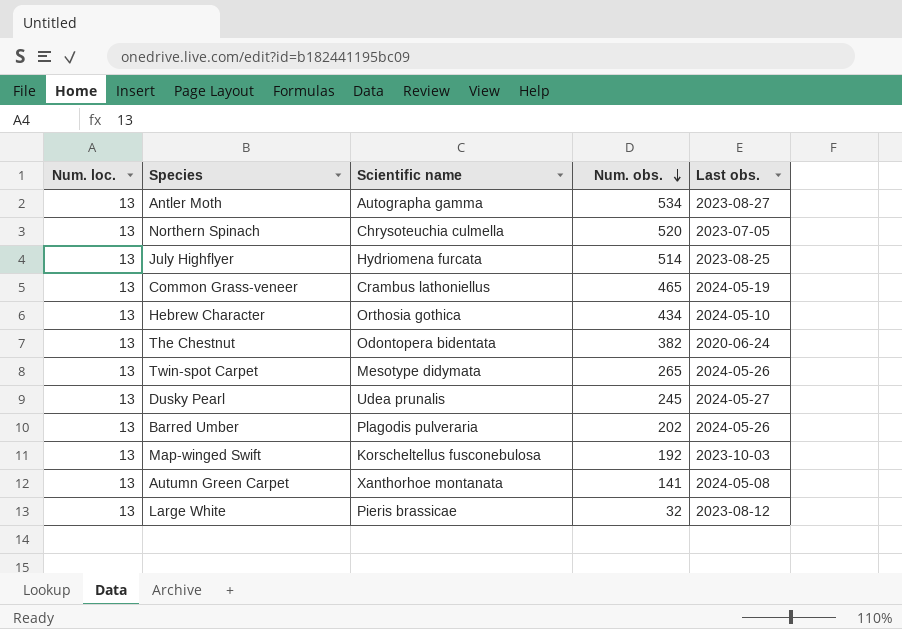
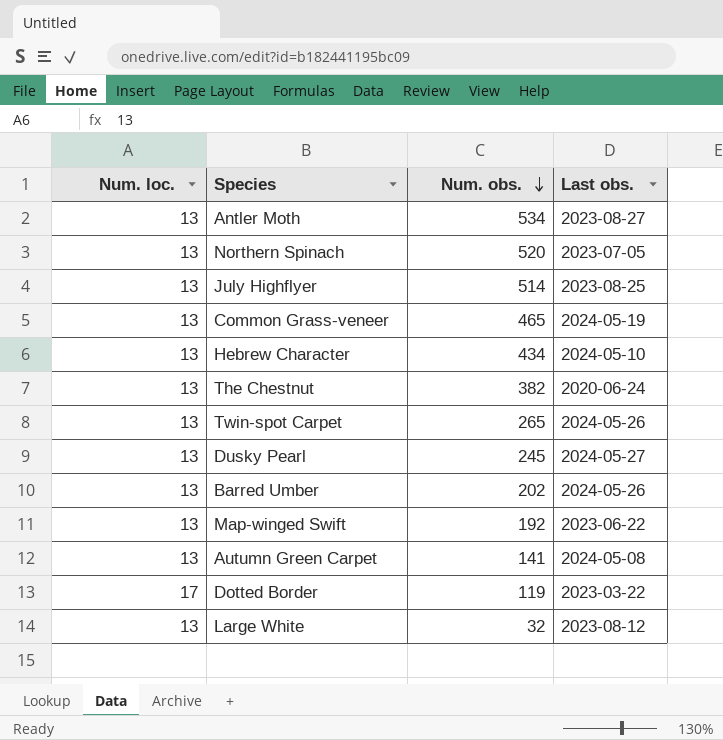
column Scientific name | position: 3 -> none
Map-winged Swift | Last obs.: 2023-10-03 -> 2023-06-22
row Dotted Border: none -> 17 | 119 | 2023-03-22

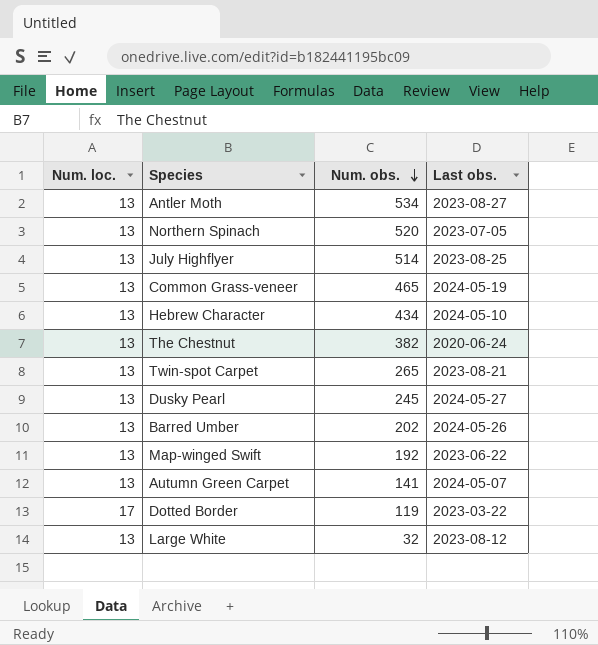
Twin-spot Carpet | Last obs.: 2024-05-26 -> 2023-08-21
Autumn Green Carpet | Last obs.: 2024-05-08 -> 2024-05-07

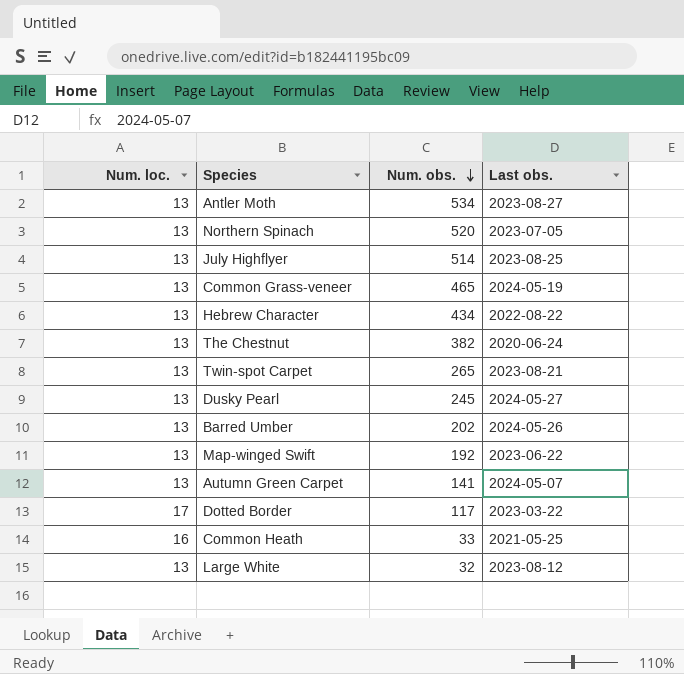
Hebrew Character | Last obs.: 2024-05-10 -> 2022-08-22
Dotted Border | Num. obs.: 119 -> 117
row Common Heath: none -> 16 | 33 | 2021-05-25

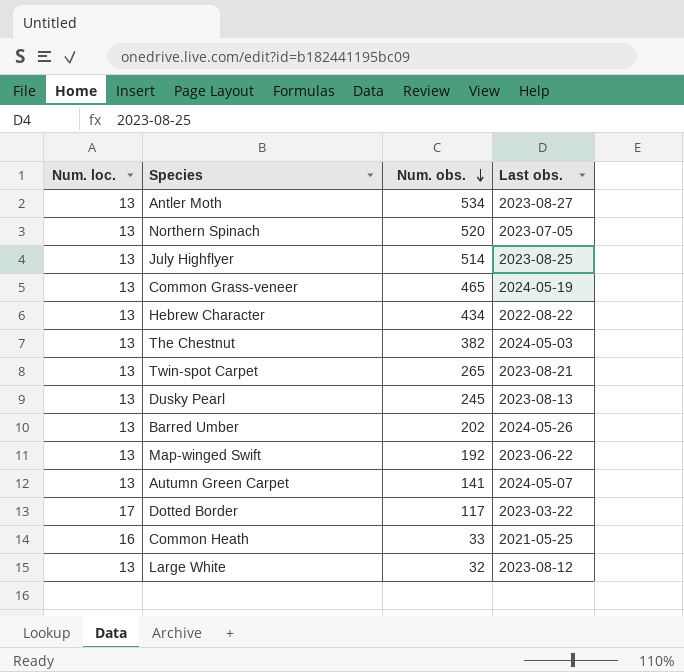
The Chestnut | Last obs.: 2020-06-24 -> 2024-05-03
Dusky Pearl | Last obs.: 2024-05-27 -> 2023-08-13

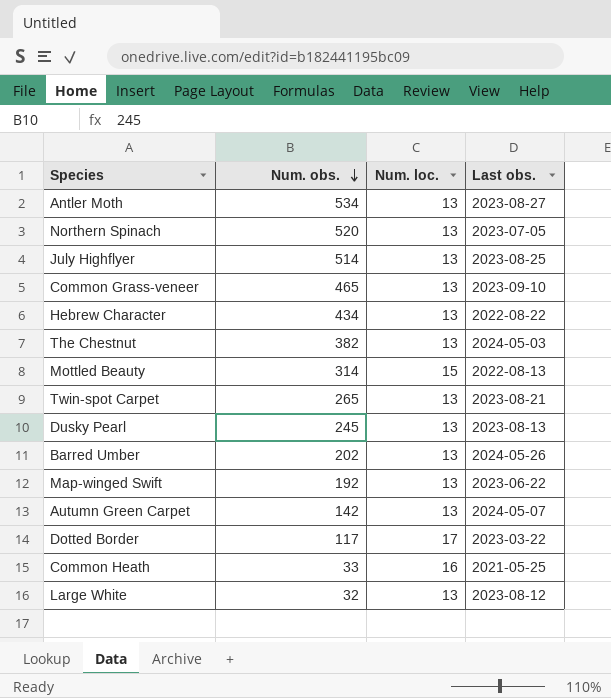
column Num. loc. | position: 1 -> 3
Common Grass-veneer | Last obs.: 2024-05-19 -> 2023-09-10
row Mottled Beauty: none -> 314 | 15 | 2022-08-13
Autumn Green Carpet | Num. obs.: 141 -> 142

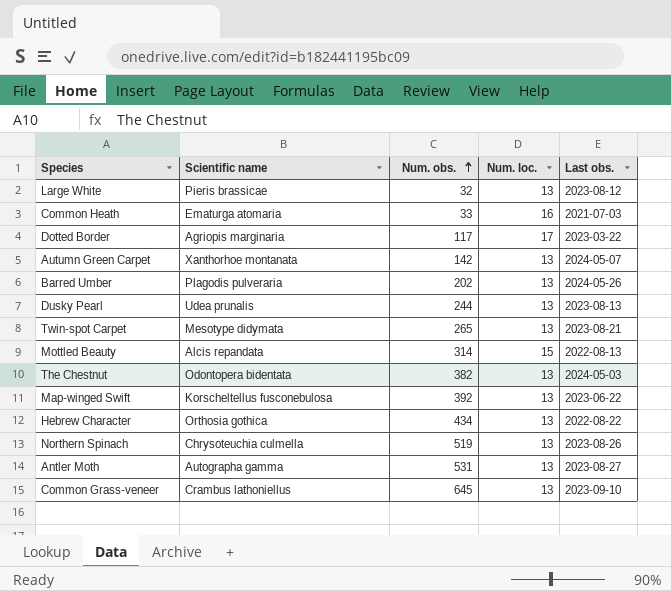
row order: Num. obs. descending -> Num. obs. ascending
column Scientific name | position: none -> 2
row July Highflyer: 514 | 13 | 2023-08-25 -> none
Common Heath | Last obs.: 2021-05-25 -> 2021-07-03
Dusky Pearl | Num. obs.: 245 -> 244
Map-winged Swift | Num. obs.: 192 -> 392
Northern Spinach | Num. obs.: 520 -> 519
Northern Spinach | Last obs.: 2023-07-05 -> 2023-08-26
Antler Moth | Num. obs.: 534 -> 531
Common Grass-veneer | Num. obs.: 465 -> 645

